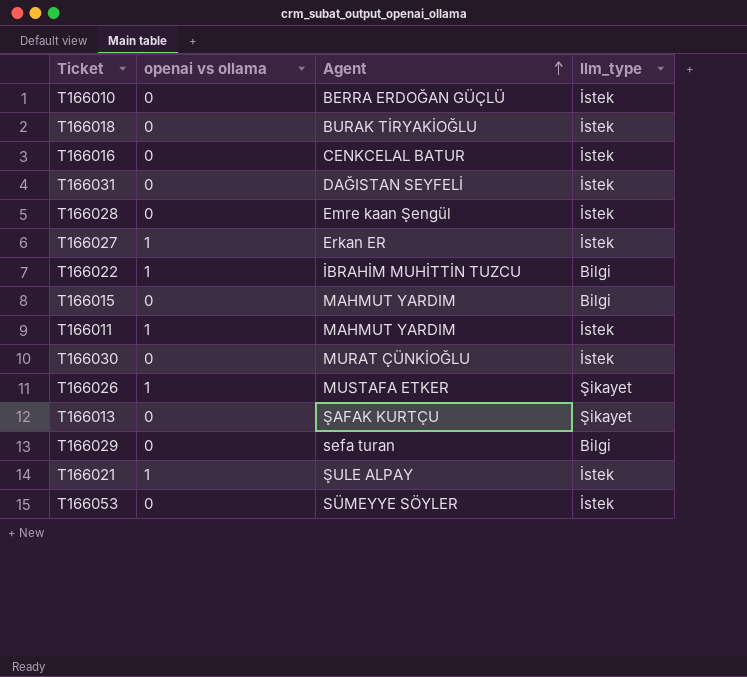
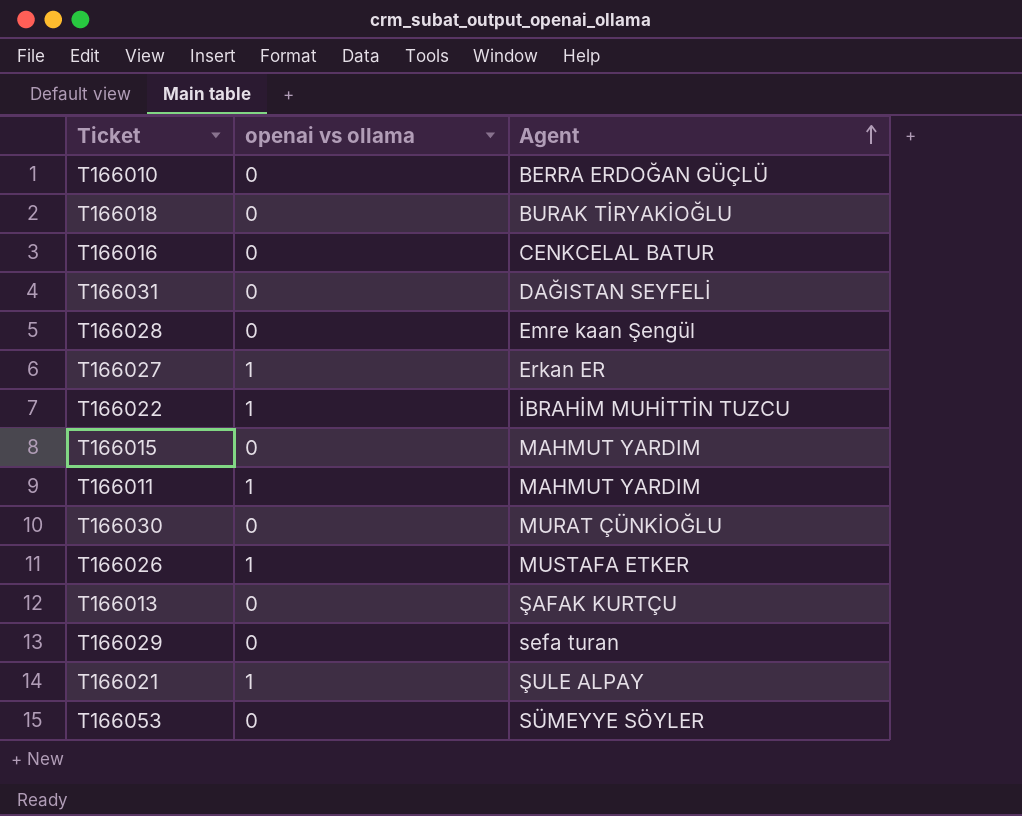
column llm_type | position: 4 -> none

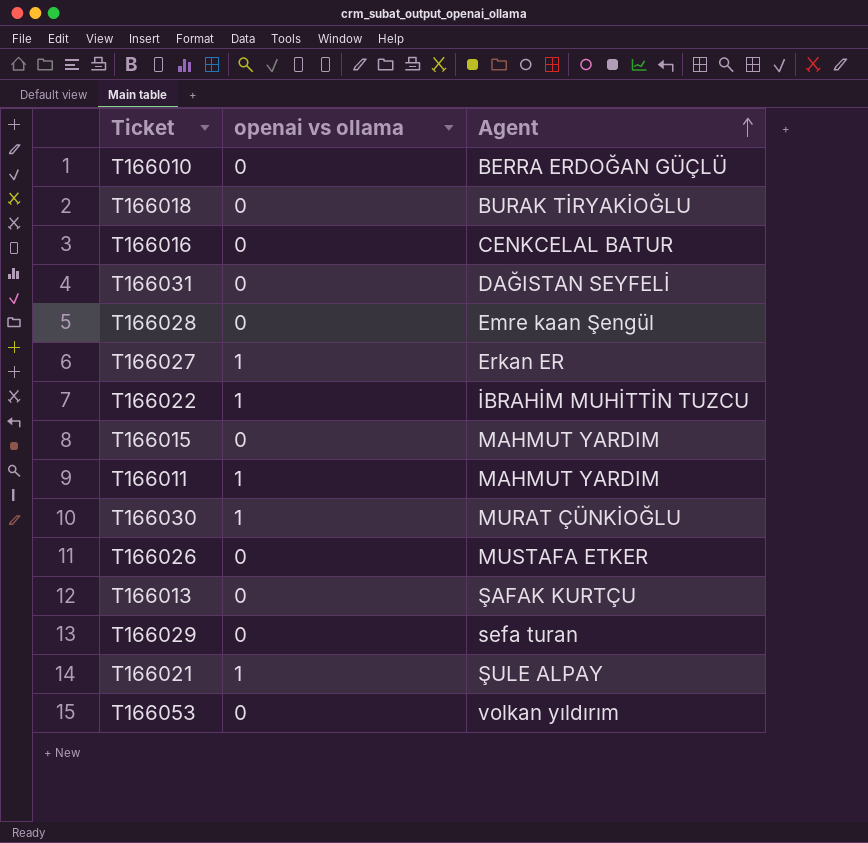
T166030 | openai vs ollama: 0 -> 1
T166026 | openai vs ollama: 1 -> 0
T166053 | Agent: SÜMEYYE SÖYLER -> volkan yıldırım

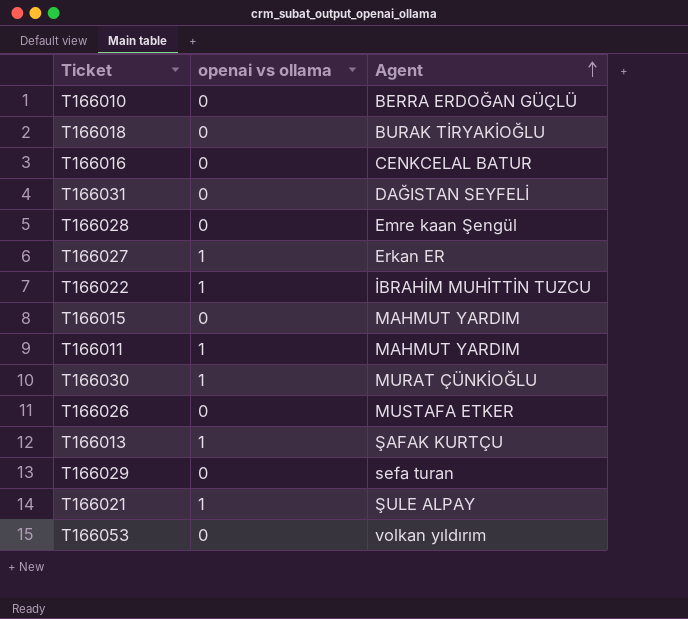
T166013 | openai vs ollama: 0 -> 1

